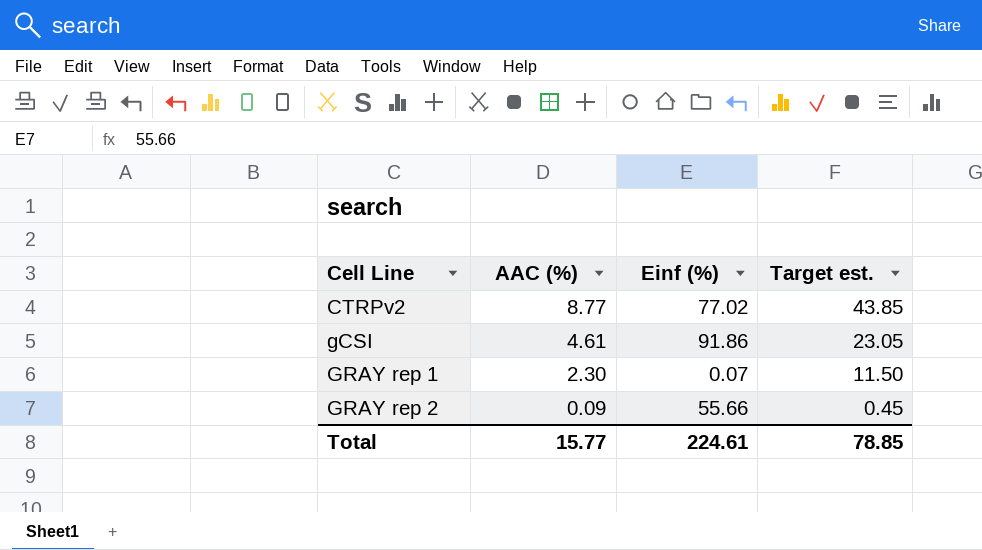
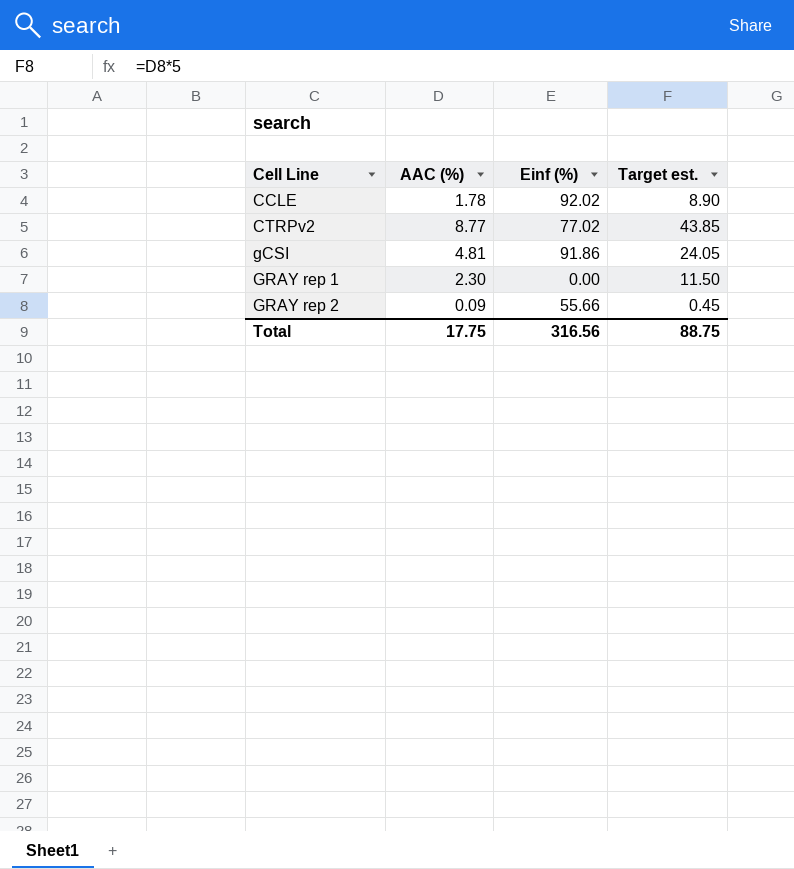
row CCLE: none -> 1.78 | 92.02 | 8.90
gCSI | AAC (%): 4.61 -> 4.81
gCSI | Target est.: 23.05 -> 24.05
GRAY rep 1 | Einf (%): 0.07 -> 0.00
Total | AAC (%): 15.77 -> 17.75
Total | Einf (%): 224.61 -> 316.56
Total | Target est.: 78.85 -> 88.75

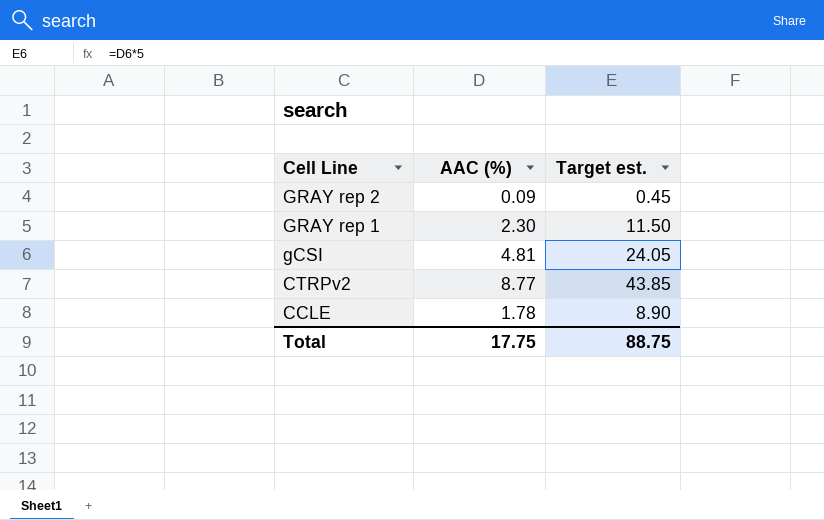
row order: Cell Line ascending -> Cell Line descending
column Einf (%) | position: 3 -> none

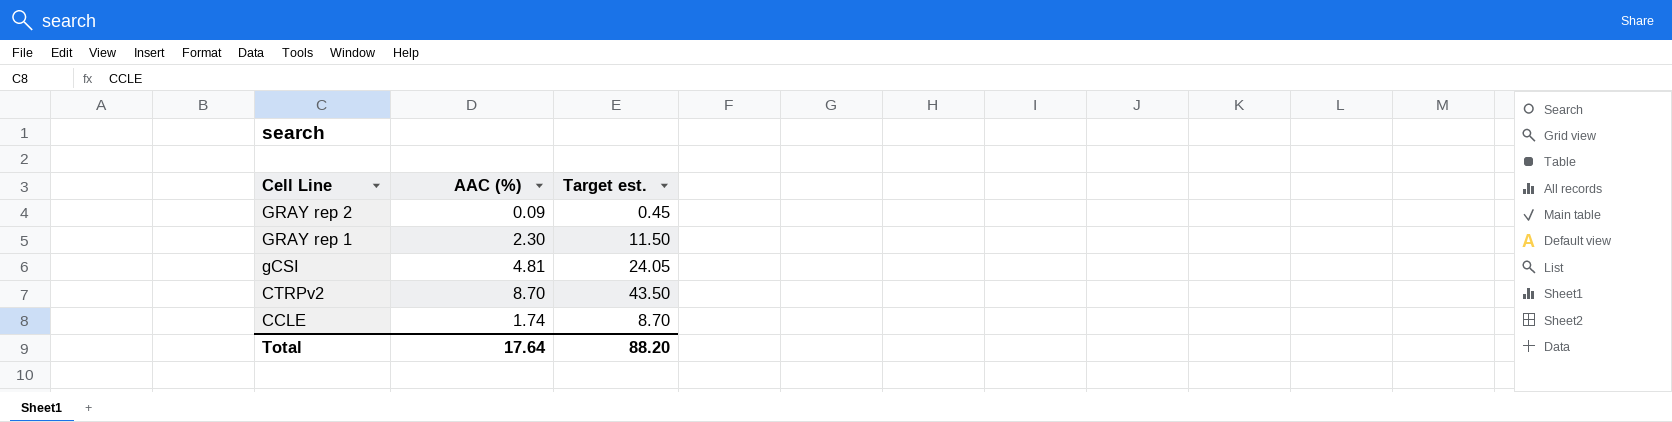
CTRPv2 | AAC (%): 8.77 -> 8.70
CTRPv2 | Target est.: 43.85 -> 43.50
CCLE | AAC (%): 1.78 -> 1.74
CCLE | Target est.: 8.90 -> 8.70
Total | AAC (%): 17.75 -> 17.64
Total | Target est.: 88.75 -> 88.20

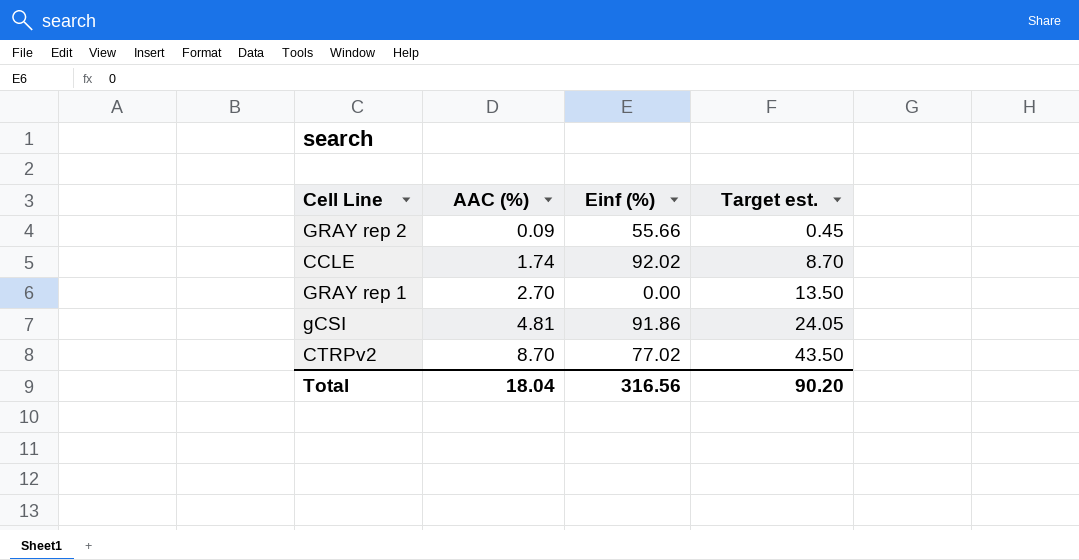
row order: Cell Line descending -> AAC (%) ascending
column Einf (%) | position: none -> 3
GRAY rep 1 | AAC (%): 2.30 -> 2.70
GRAY rep 1 | Target est.: 11.50 -> 13.50
Total | AAC (%): 17.64 -> 18.04
Total | Target est.: 88.20 -> 90.20

